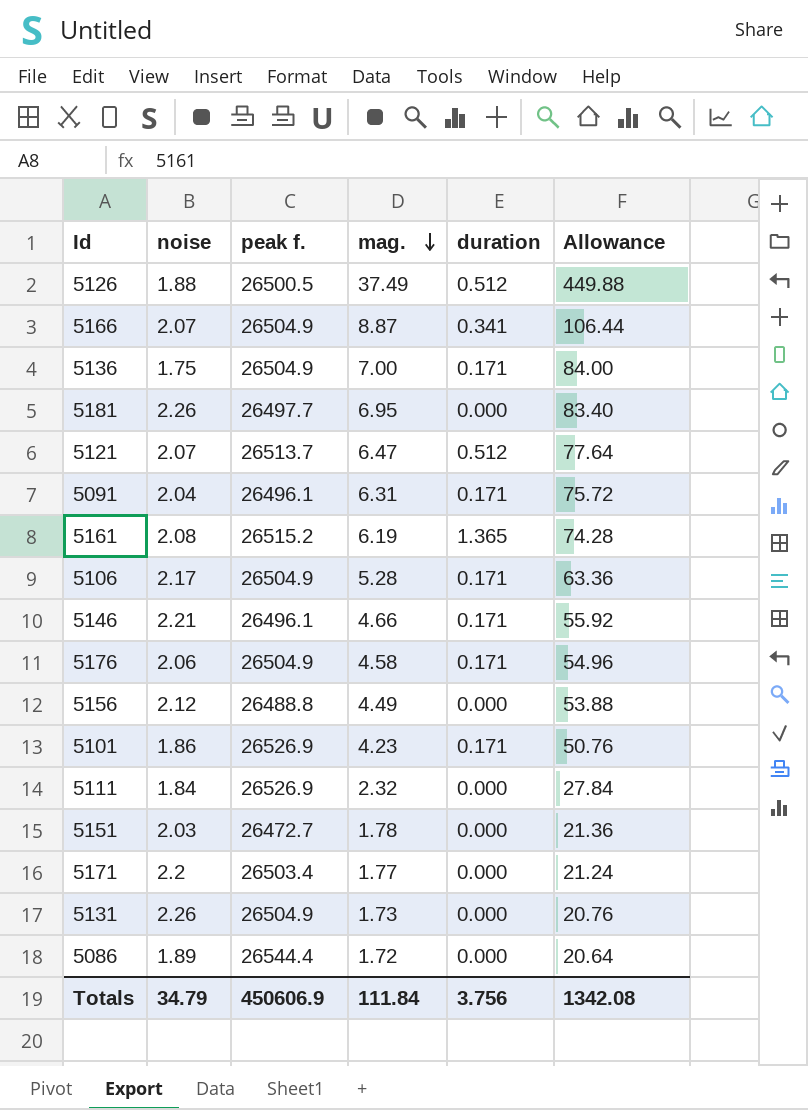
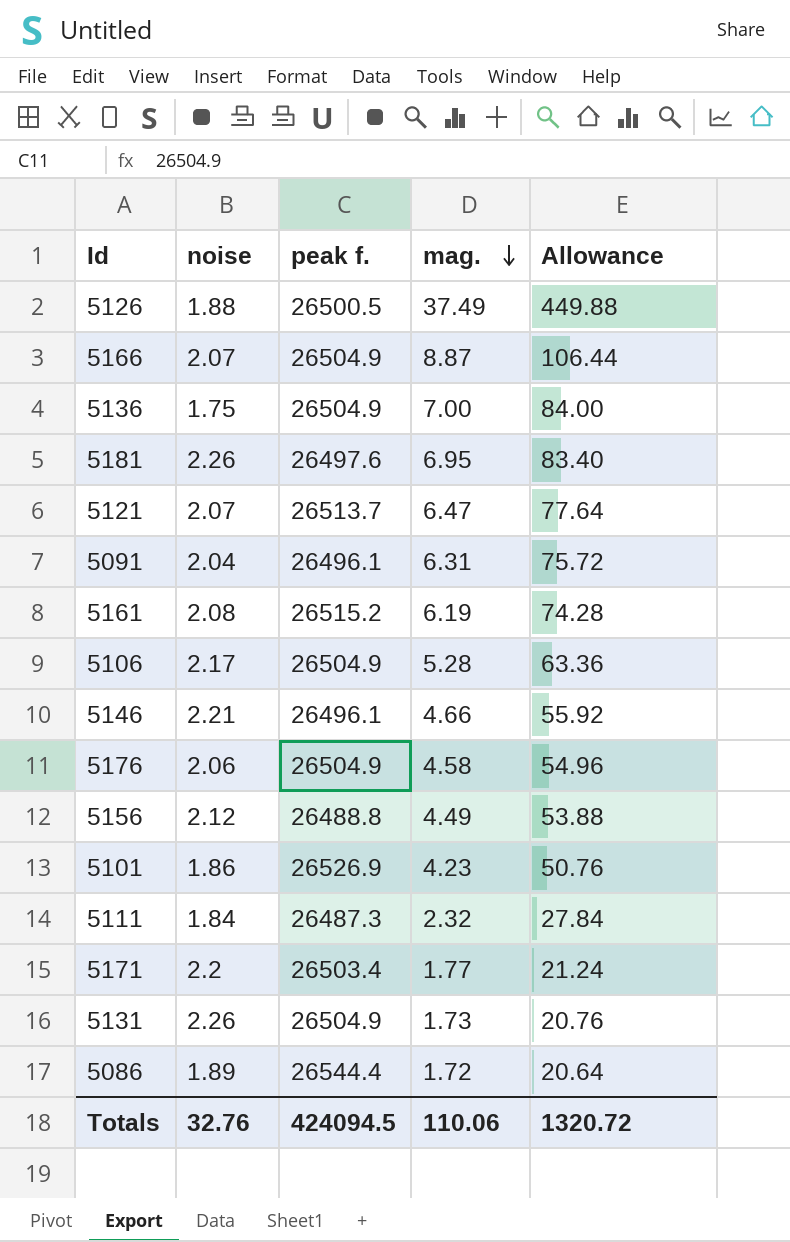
column duration | position: 5 -> none
row 5151: 2.03 | 26472.7 | 1.78 | 0.000 | 21.36 -> none
5181 | peak f.: 26497.7 -> 26497.6
5111 | peak f.: 26526.9 -> 26487.3
Totals | noise: 34.79 -> 32.76
Totals | peak f.: 450606.9 -> 424094.5
Totals | mag.: 111.84 -> 110.06
Totals | Allowance: 1342.08 -> 1320.72

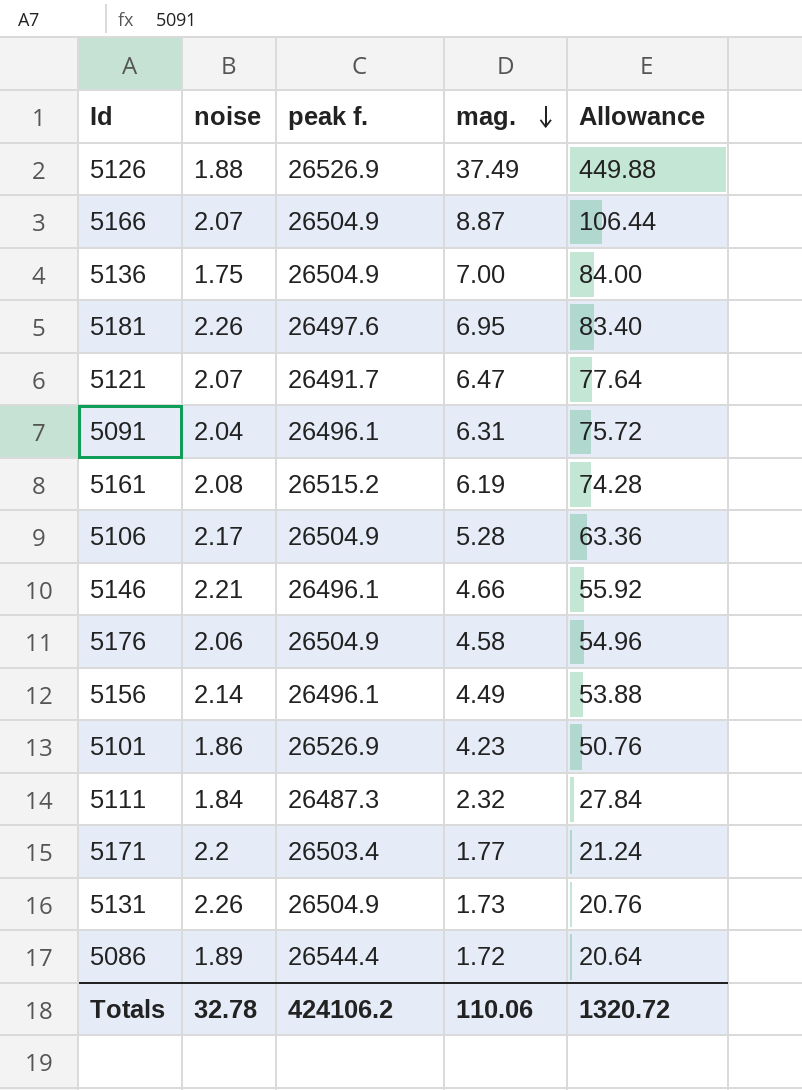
5126 | peak f.: 26500.5 -> 26526.9
5121 | peak f.: 26513.7 -> 26491.7
5156 | noise: 2.12 -> 2.14
5156 | peak f.: 26488.8 -> 26496.1
Totals | noise: 32.76 -> 32.78
Totals | peak f.: 424094.5 -> 424106.2

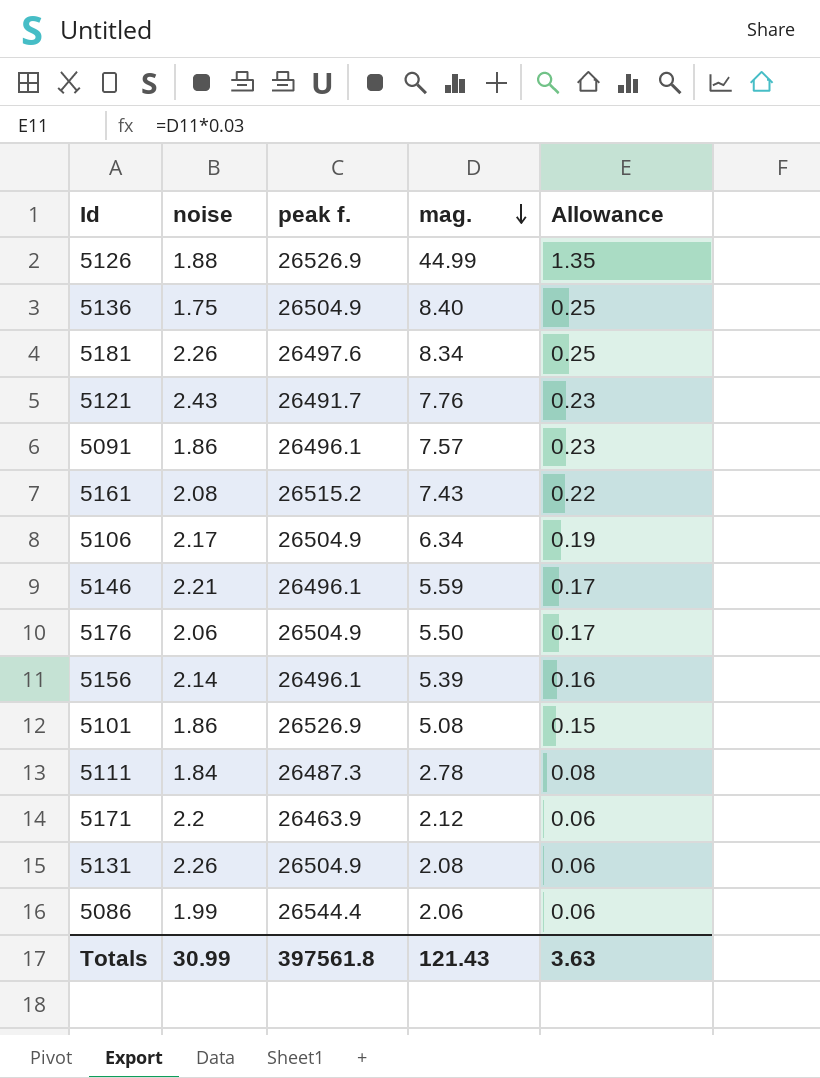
column Allowance | formula: [mag.] * 12 -> [mag.] * 0.03
row 5166: 2.07 | 26504.9 | 8.87 | 106.44 -> none
5126 | mag.: 37.49 -> 44.99
5136 | mag.: 7.00 -> 8.40
5181 | mag.: 6.95 -> 8.34
5121 | noise: 2.07 -> 2.43
5121 | mag.: 6.47 -> 7.76
5091 | noise: 2.04 -> 1.86
5091 | mag.: 6.31 -> 7.57
5161 | mag.: 6.19 -> 7.43
5106 | mag.: 5.28 -> 6.34
5146 | mag.: 4.66 -> 5.59
5176 | mag.: 4.58 -> 5.50
5156 | mag.: 4.49 -> 5.39
5101 | mag.: 4.23 -> 5.08
5111 | mag.: 2.32 -> 2.78
5171 | peak f.: 26503.4 -> 26463.9
5171 | mag.: 1.77 -> 2.12
5131 | mag.: 1.73 -> 2.08
5086 | noise: 1.89 -> 1.99
5086 | mag.: 1.72 -> 2.06
Totals | noise: 32.78 -> 30.99
Totals | peak f.: 424106.2 -> 397561.8
Totals | mag.: 110.06 -> 121.43
Totals | Allowance: 1320.72 -> 3.63

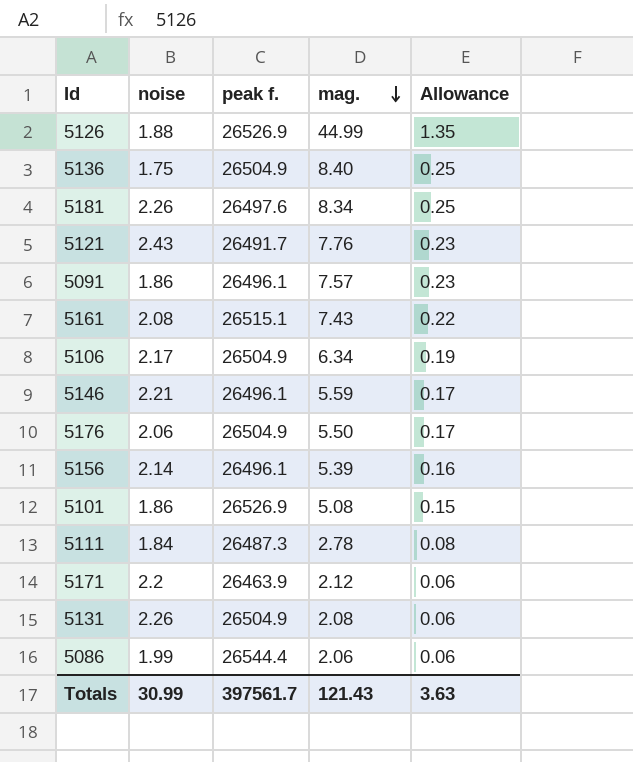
5161 | peak f.: 26515.2 -> 26515.1
Totals | peak f.: 397561.8 -> 397561.7

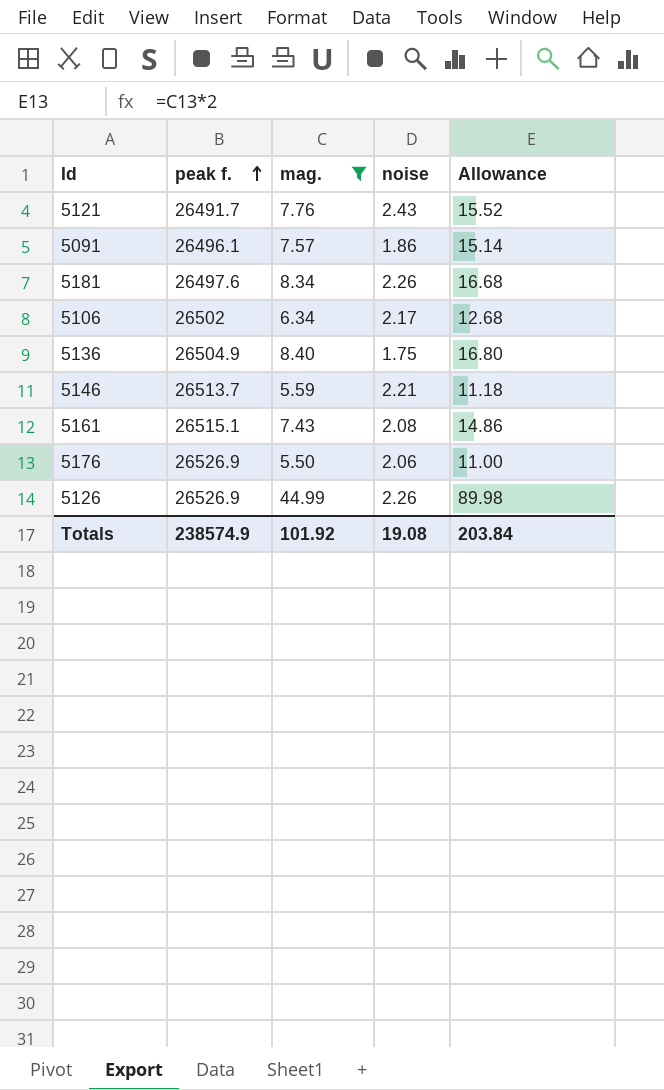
filter: none -> mag. >= 5.50
row order: mag. descending -> peak f. ascending
column noise | position: 2 -> 4
column Allowance | formula: [mag.] * 0.03 -> [mag.] * 2
5106 | peak f.: 26504.9 -> 26502
5146 | peak f.: 26496.1 -> 26513.7
5176 | peak f.: 26504.9 -> 26526.9
5126 | noise: 1.88 -> 2.26
Totals | peak f.: 397561.7 -> 238574.9
Totals | mag.: 121.43 -> 101.92
Totals | noise: 30.99 -> 19.08
Totals | Allowance: 3.63 -> 203.84

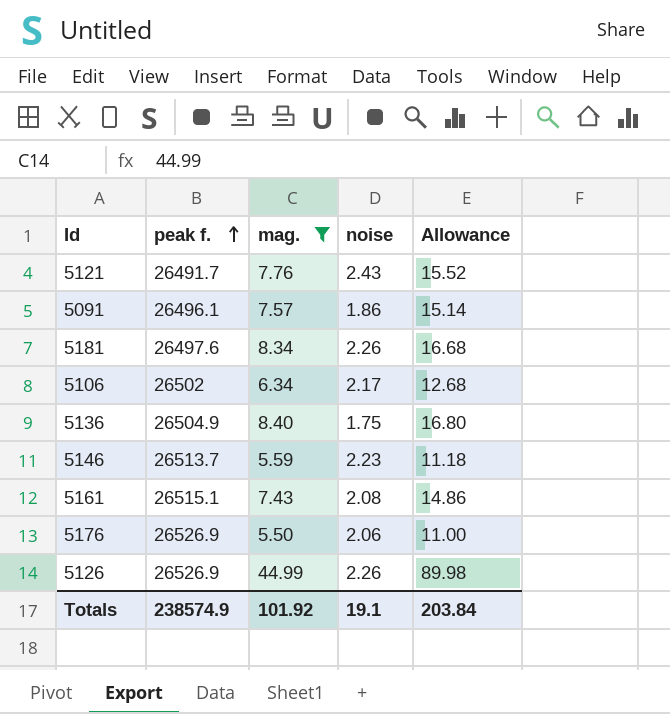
5146 | noise: 2.21 -> 2.23
Totals | noise: 19.08 -> 19.1

